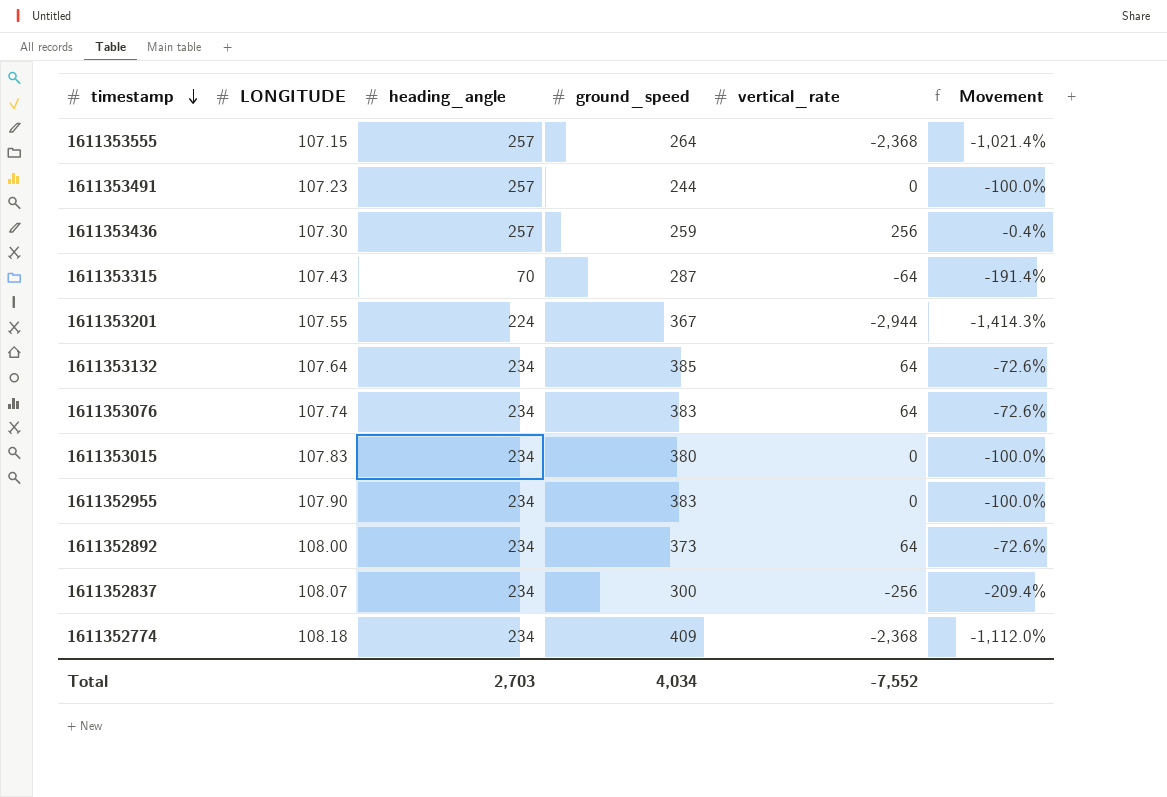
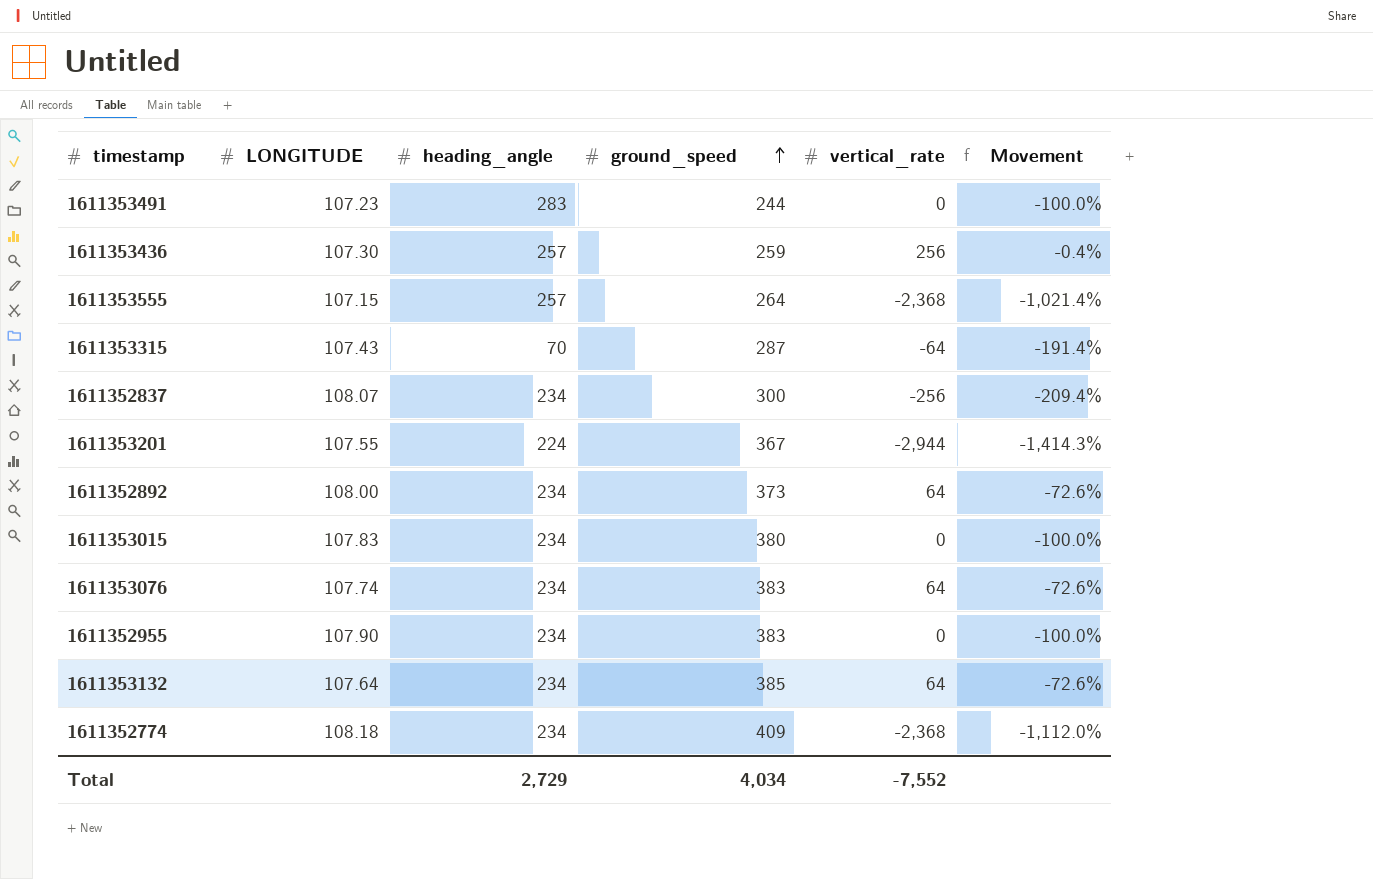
row order: timestamp descending -> ground_speed ascending
1611353491 | heading_angle: 257 -> 283
Total | heading_angle: 2,703 -> 2,729

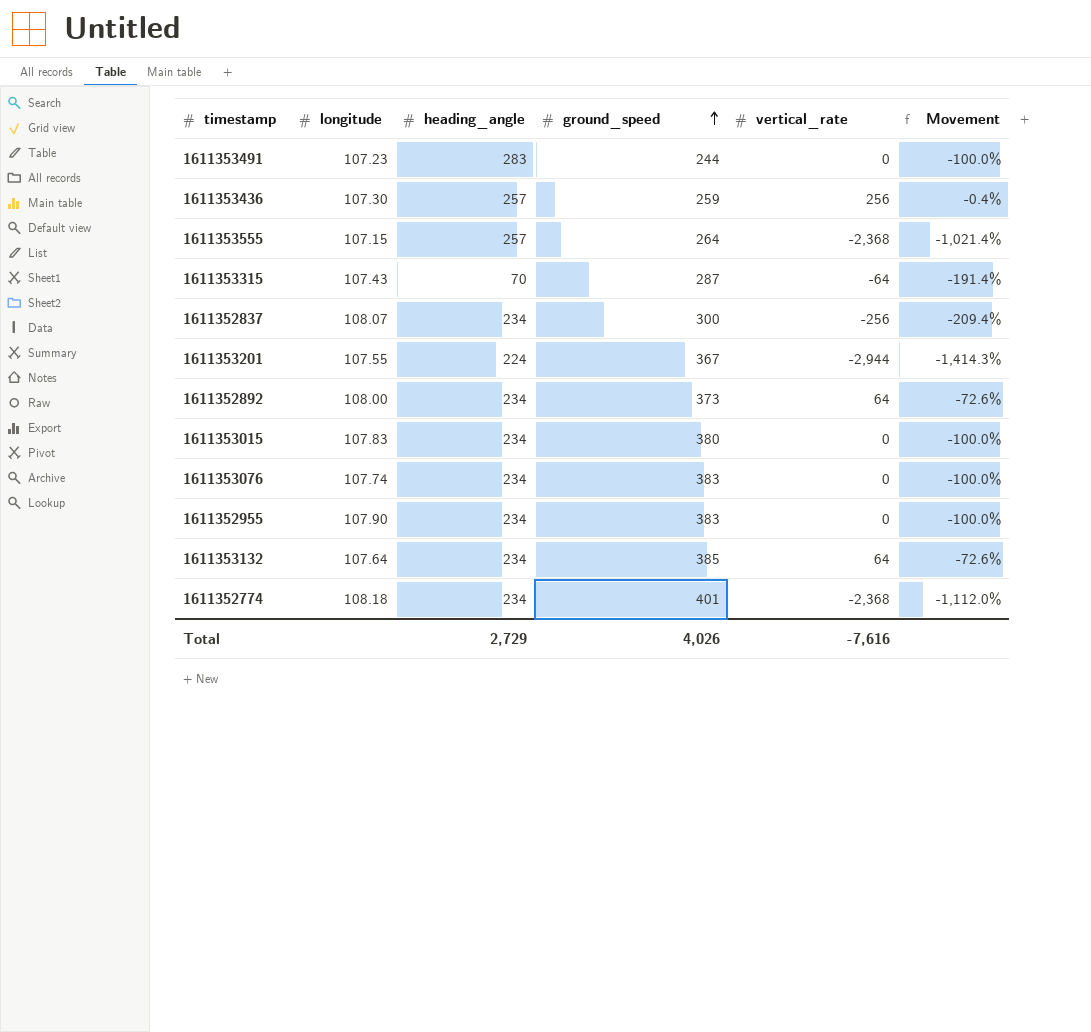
column name: LONGITUDE -> longitude
1611353076 | vertical_rate: 64 -> 0
1611353076 | Movement: -72.6% -> -100.0%
1611352774 | ground_speed: 409 -> 401
Total | ground_speed: 4,034 -> 4,026
Total | vertical_rate: -7,552 -> -7,616

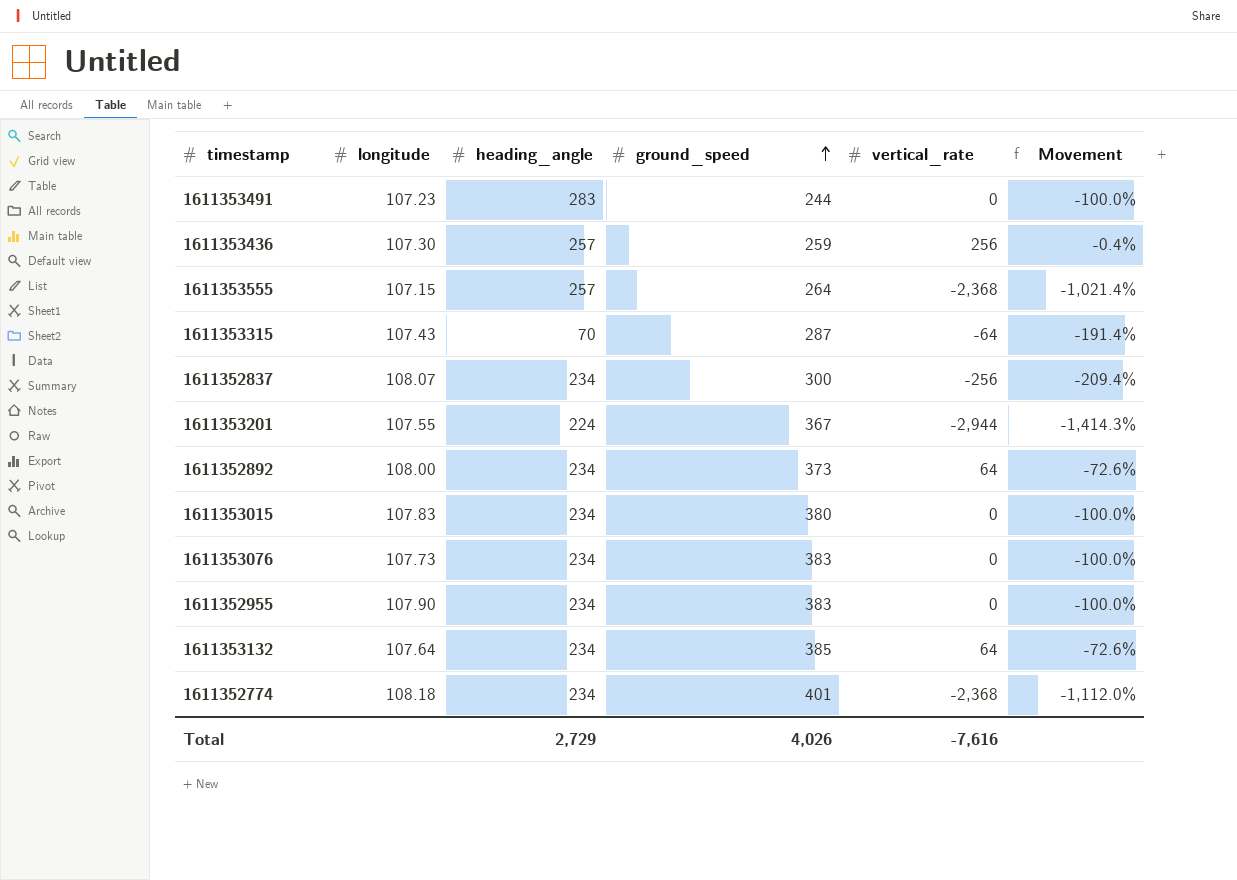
1611353076 | longitude: 107.74 -> 107.73

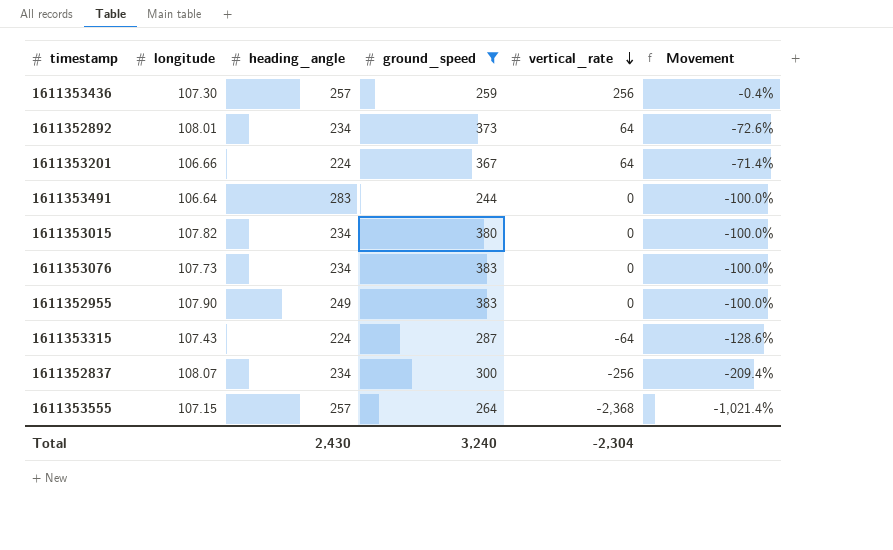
filter: none -> ground_speed <= 383
row order: ground_speed ascending -> vertical_rate descending
1611352892 | longitude: 108.00 -> 108.01
1611353201 | longitude: 107.55 -> 106.66
1611353201 | vertical_rate: -2,944 -> 64
1611353201 | Movement: -1,414.3% -> -71.4%
1611353491 | longitude: 107.23 -> 106.64
1611353015 | longitude: 107.83 -> 107.82
1611352955 | heading_angle: 234 -> 249
1611353315 | heading_angle: 70 -> 224
1611353315 | Movement: -191.4% -> -128.6%
Total | heading_angle: 2,729 -> 2,430
Total | ground_speed: 4,026 -> 3,240
Total | vertical_rate: -7,616 -> -2,304

